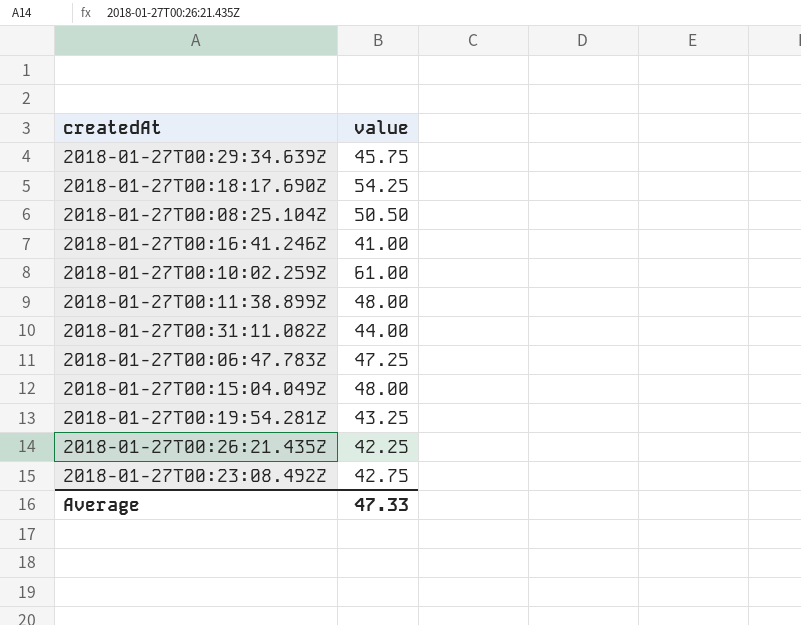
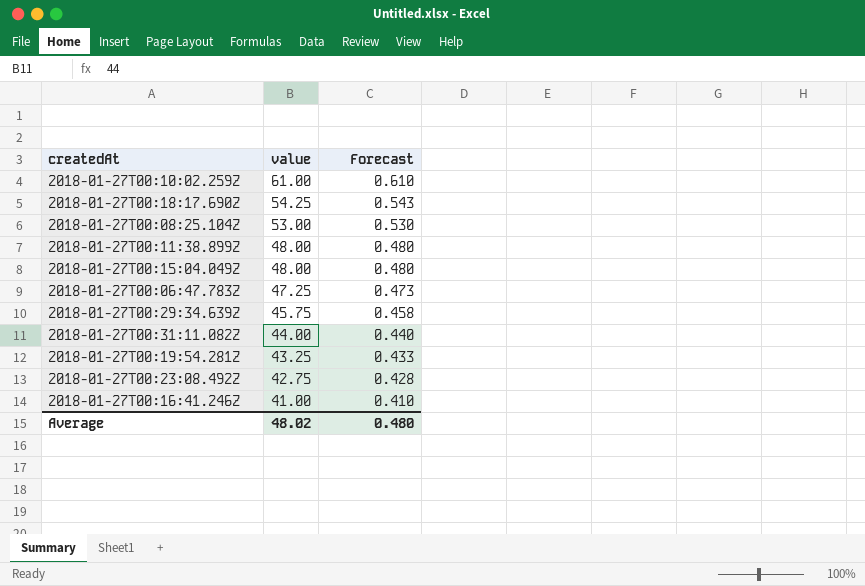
row order: none -> value descending
column Forecast | formula: none -> [value] * 0.01
row 2018-01-27T00:26:21.435Z: 42.25 -> none
2018-01-27T00:08:25.104Z | value: 50.50 -> 53.00
Average | value: 47.33 -> 48.02

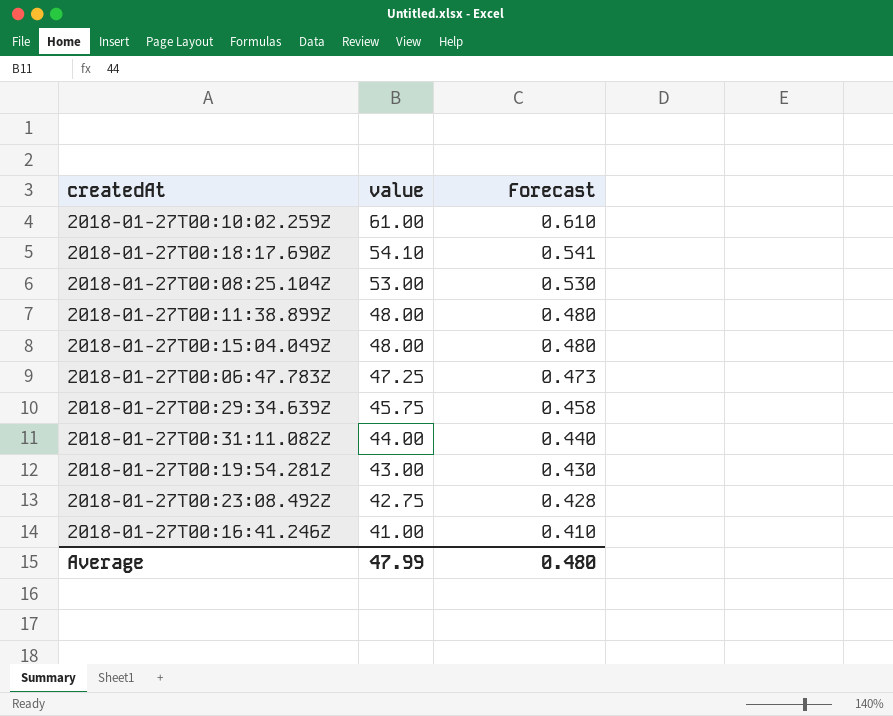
2018-01-27T00:18:17.690Z | value: 54.25 -> 54.10
2018-01-27T00:18:17.690Z | Forecast: 0.543 -> 0.541
2018-01-27T00:19:54.281Z | value: 43.25 -> 43.00
2018-01-27T00:19:54.281Z | Forecast: 0.433 -> 0.430
Average | value: 48.02 -> 47.99

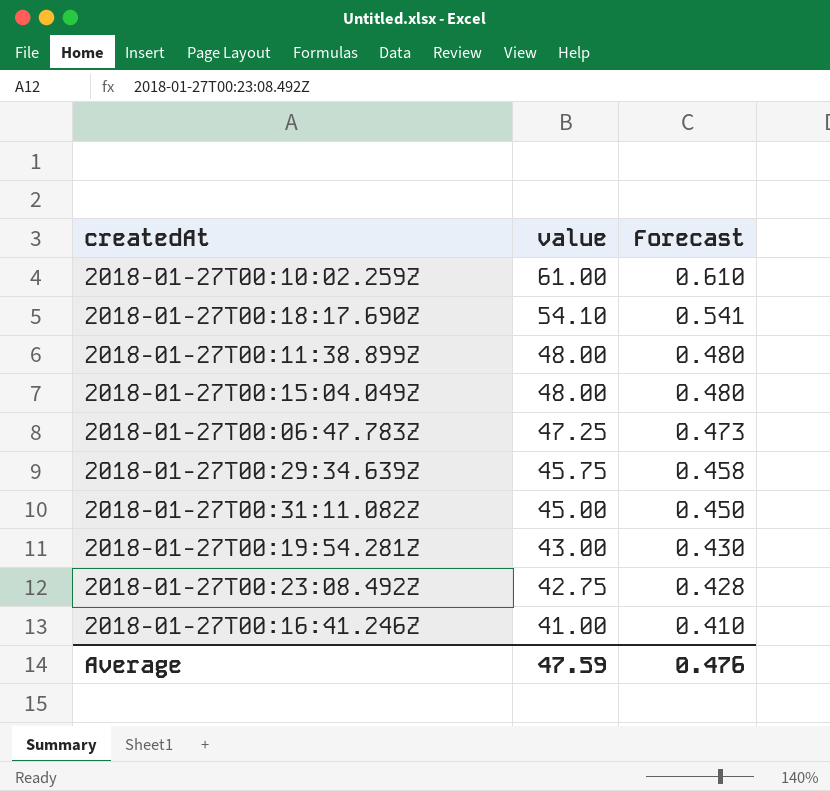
row 2018-01-27T00:08:25.104Z: 53.00 | 0.530 -> none
2018-01-27T00:31:11.082Z | value: 44.00 -> 45.00
2018-01-27T00:31:11.082Z | Forecast: 0.440 -> 0.450
Average | value: 47.99 -> 47.59
Average | Forecast: 0.480 -> 0.476

